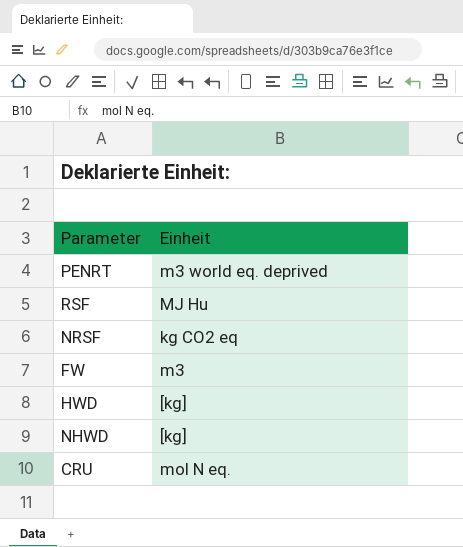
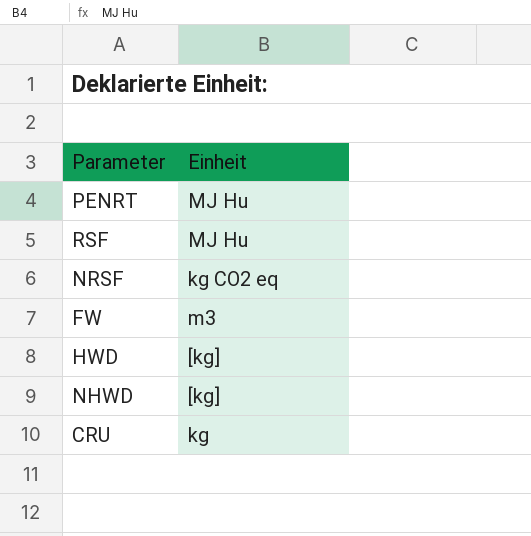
PENRT | Einheit: m3 world eq. deprived -> MJ Hu
CRU | Einheit: mol N eq. -> kg

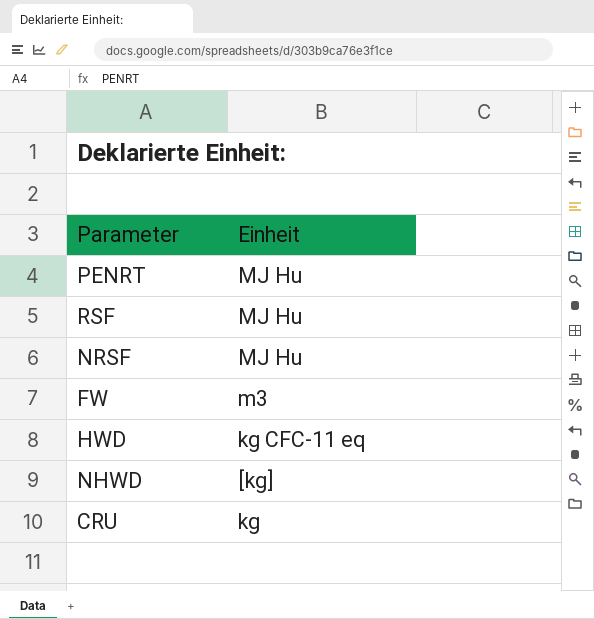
NRSF | Einheit: kg CO2 eq -> MJ Hu
HWD | Einheit: [kg] -> kg CFC-11 eq

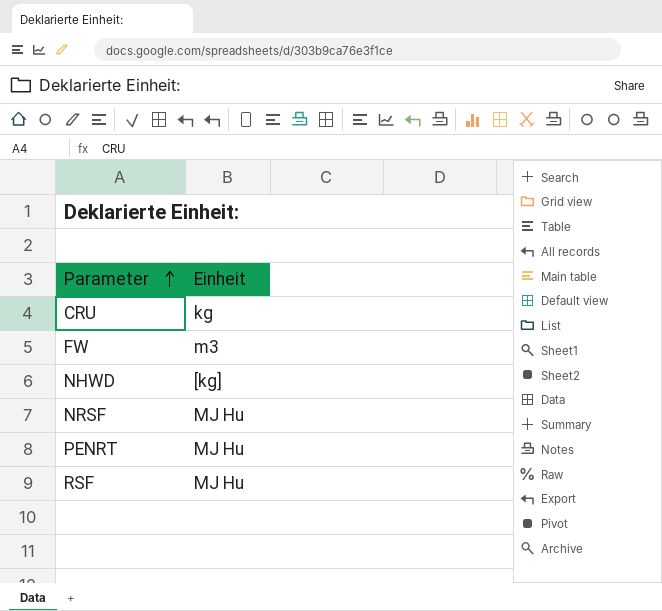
row order: none -> Parameter ascending
row HWD: kg CFC-11 eq -> none

